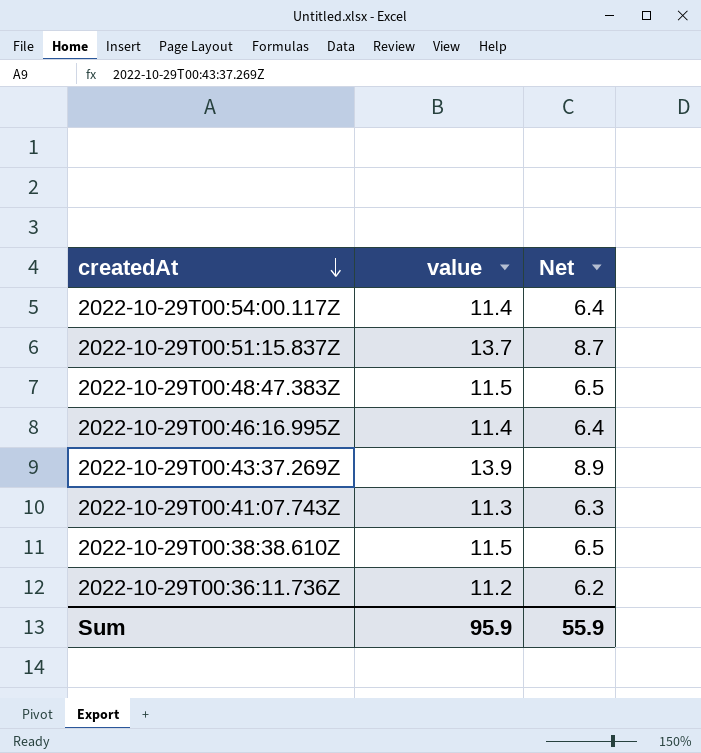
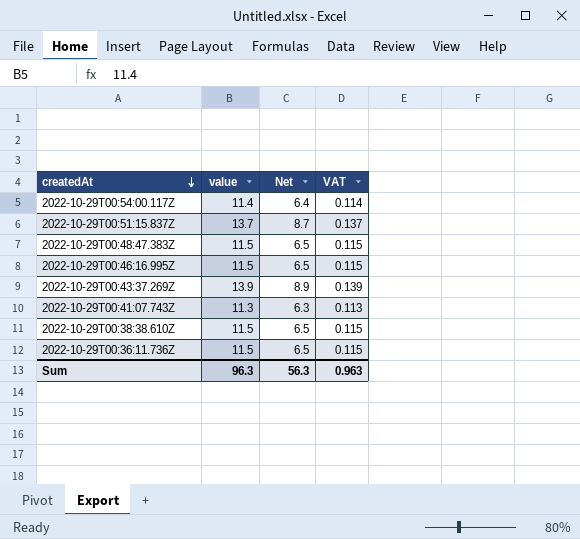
column VAT | formula: none -> [value] * 0.01
2022-10-29T00:46:16.995Z | value: 11.4 -> 11.5
2022-10-29T00:46:16.995Z | Net: 6.4 -> 6.5
2022-10-29T00:36:11.736Z | value: 11.2 -> 11.5
2022-10-29T00:36:11.736Z | Net: 6.2 -> 6.5
Sum | value: 95.9 -> 96.3
Sum | Net: 55.9 -> 56.3

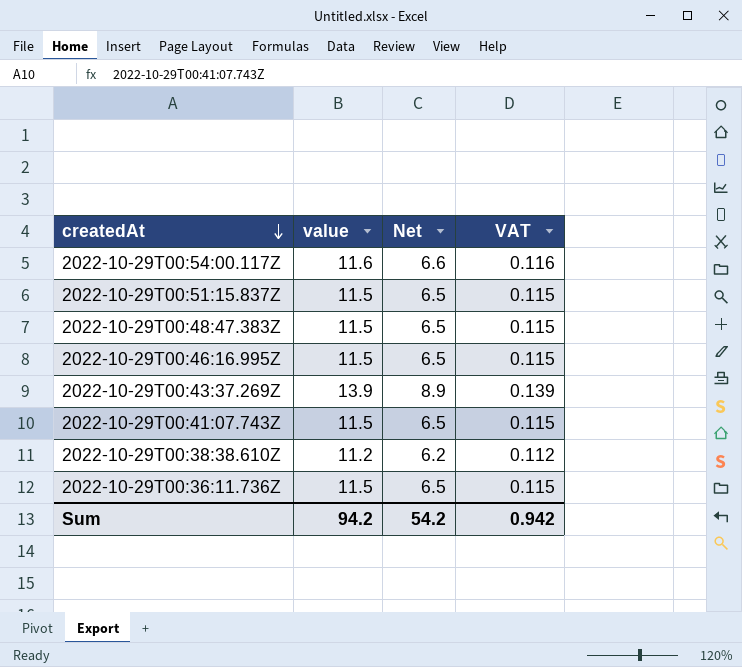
2022-10-29T00:54:00.117Z | value: 11.4 -> 11.6
2022-10-29T00:54:00.117Z | Net: 6.4 -> 6.6
2022-10-29T00:54:00.117Z | VAT: 0.114 -> 0.116
2022-10-29T00:51:15.837Z | value: 13.7 -> 11.5
2022-10-29T00:51:15.837Z | Net: 8.7 -> 6.5
2022-10-29T00:51:15.837Z | VAT: 0.137 -> 0.115
2022-10-29T00:41:07.743Z | value: 11.3 -> 11.5
2022-10-29T00:41:07.743Z | Net: 6.3 -> 6.5
2022-10-29T00:41:07.743Z | VAT: 0.113 -> 0.115
2022-10-29T00:38:38.610Z | value: 11.5 -> 11.2
2022-10-29T00:38:38.610Z | Net: 6.5 -> 6.2
2022-10-29T00:38:38.610Z | VAT: 0.115 -> 0.112
Sum | value: 96.3 -> 94.2
Sum | Net: 56.3 -> 54.2
Sum | VAT: 0.963 -> 0.942

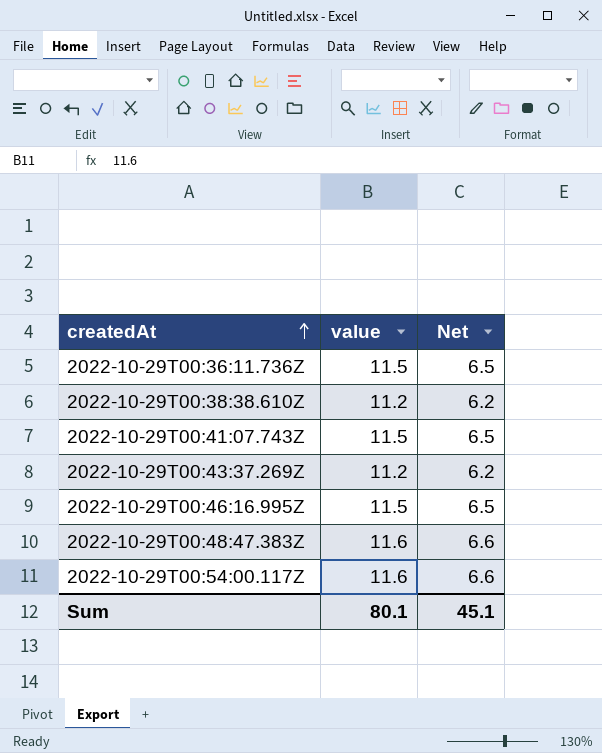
row order: createdAt descending -> createdAt ascending
column VAT | formula: [value] * 0.01 -> none
row 2022-10-29T00:51:15.837Z: 11.5 | 6.5 | 0.115 -> none
2022-10-29T00:43:37.269Z | value: 13.9 -> 11.2
2022-10-29T00:43:37.269Z | Net: 8.9 -> 6.2
2022-10-29T00:48:47.383Z | value: 11.5 -> 11.6
2022-10-29T00:48:47.383Z | Net: 6.5 -> 6.6
Sum | value: 94.2 -> 80.1
Sum | Net: 54.2 -> 45.1

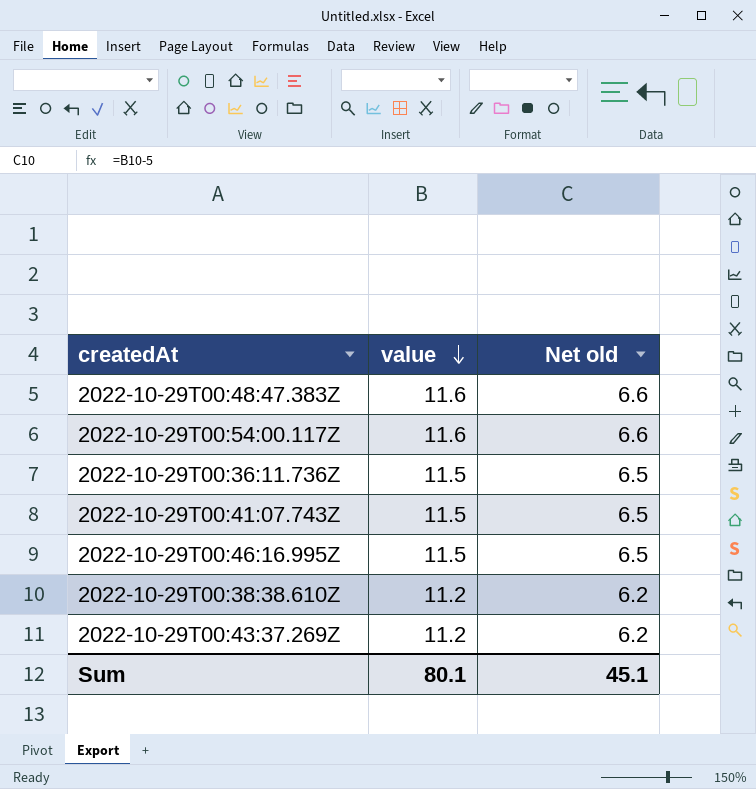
row order: createdAt ascending -> value descending
column name: Net -> Net old

